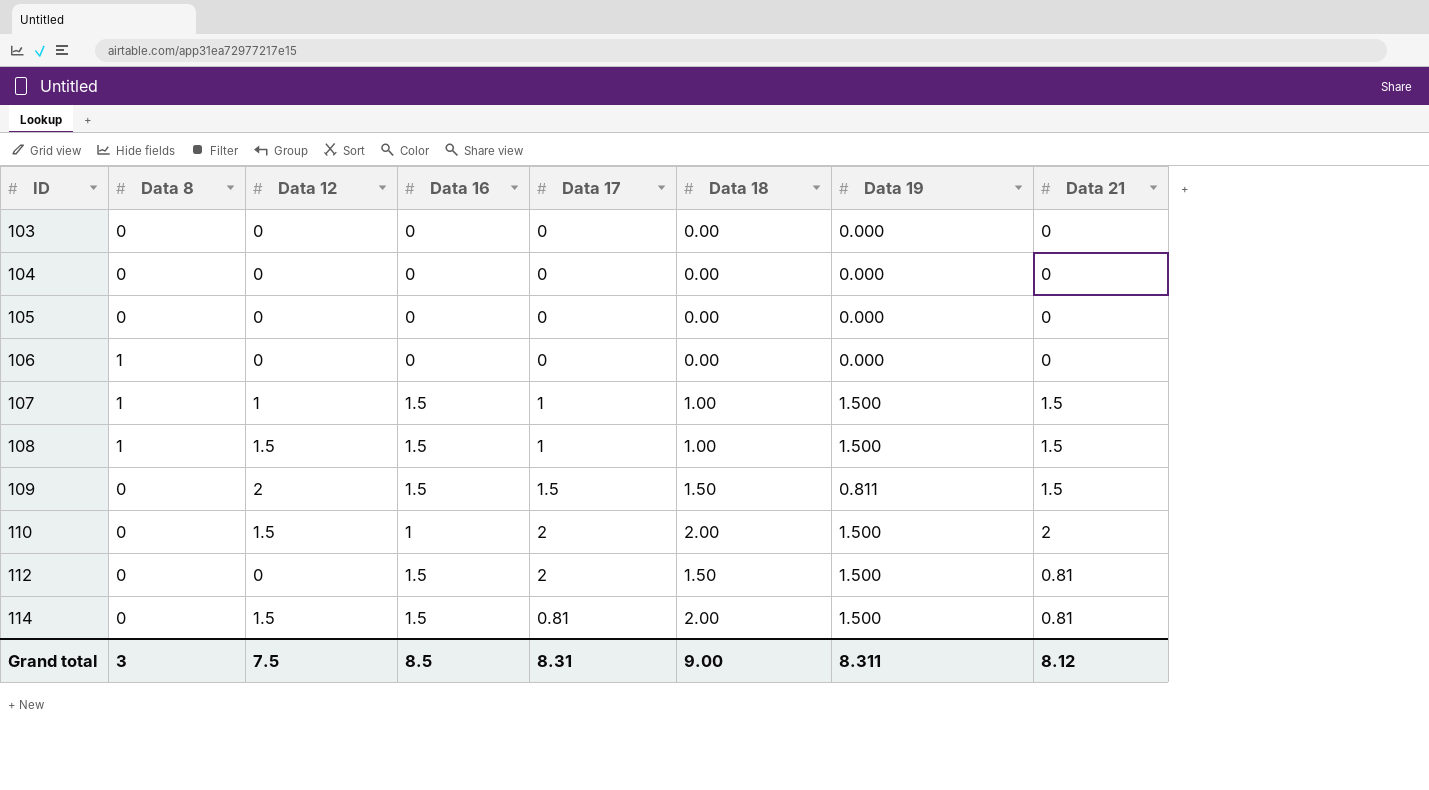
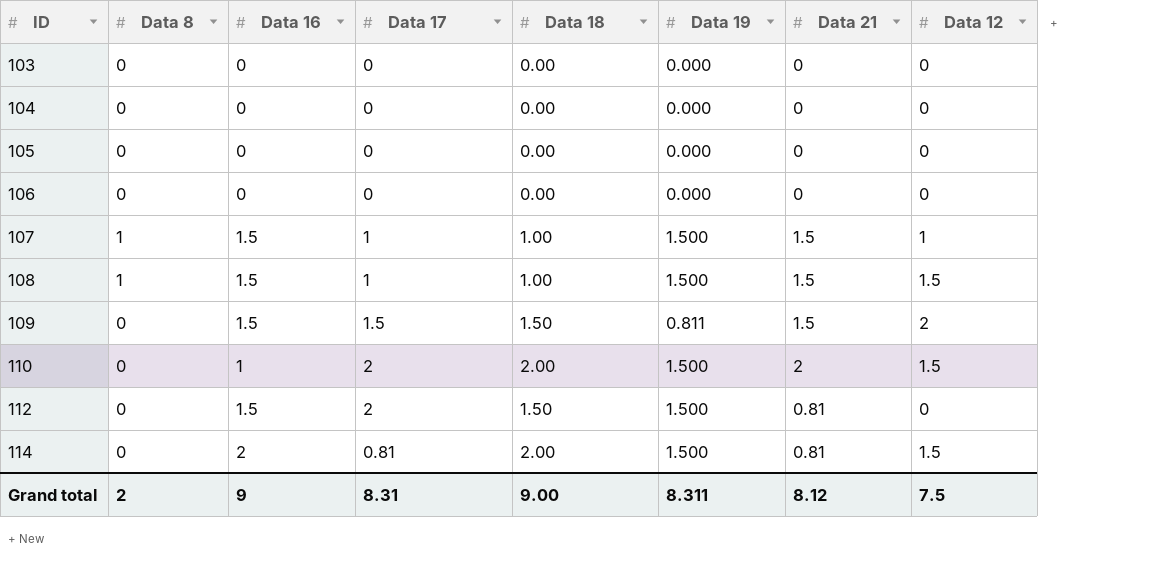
column Data 12 | position: 3 -> 8
106 | Data 8: 1 -> 0
114 | Data 16: 1.5 -> 2
Grand total | Data 8: 3 -> 2
Grand total | Data 16: 8.5 -> 9

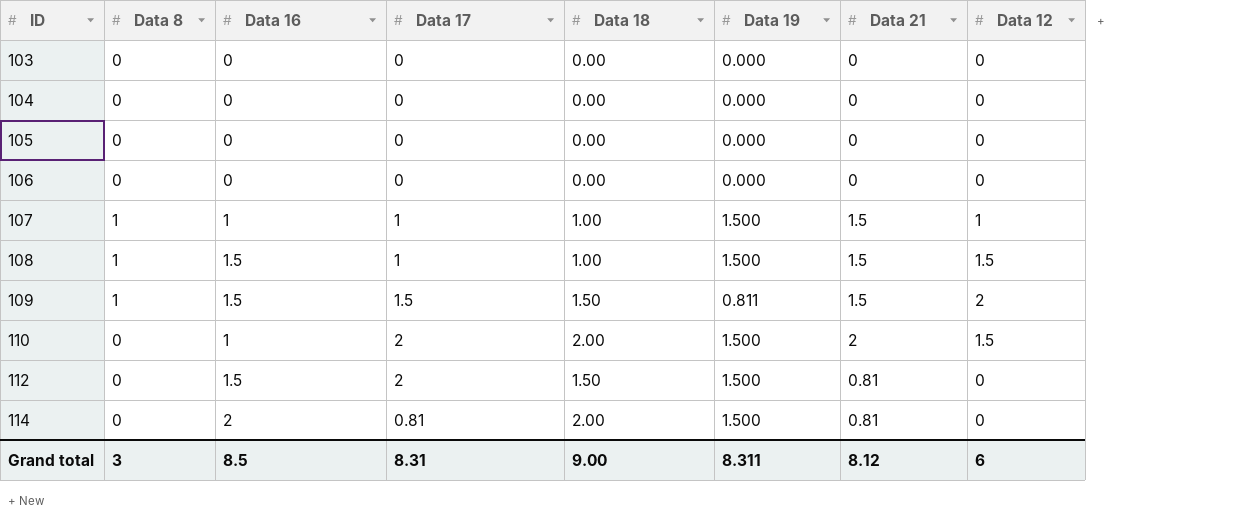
107 | Data 16: 1.5 -> 1
109 | Data 8: 0 -> 1
114 | Data 12: 1.5 -> 0
Grand total | Data 8: 2 -> 3
Grand total | Data 16: 9 -> 8.5
Grand total | Data 12: 7.5 -> 6

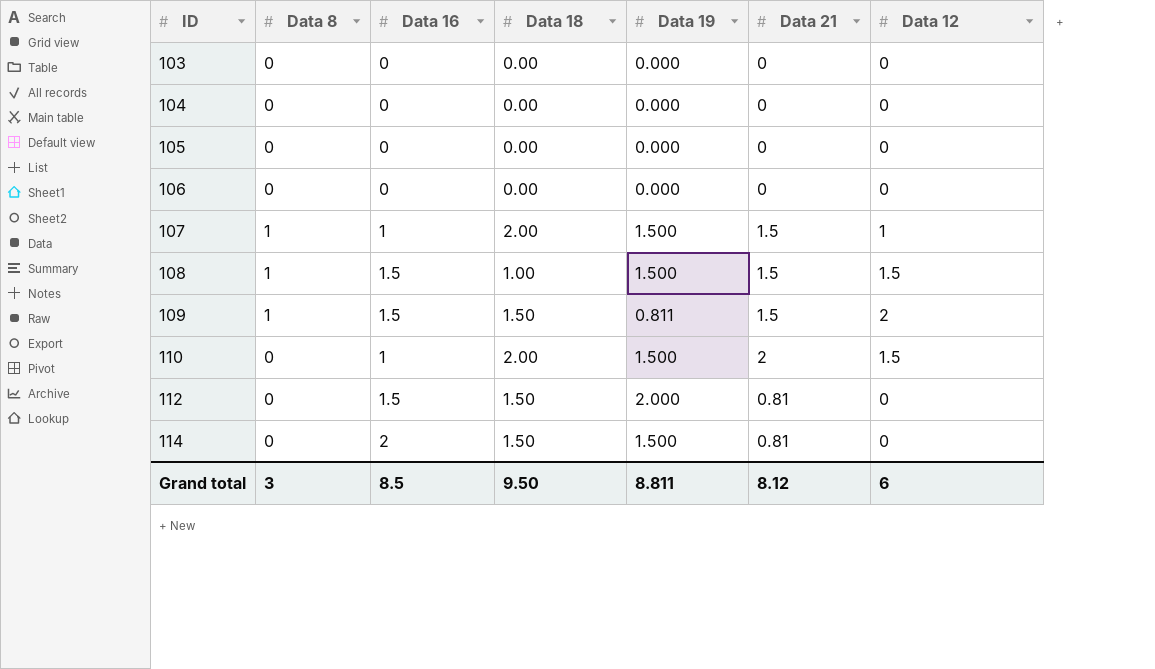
column Data 17 | position: 4 -> none
107 | Data 18: 1.00 -> 2.00
112 | Data 19: 1.500 -> 2.000
114 | Data 18: 2.00 -> 1.50
Grand total | Data 18: 9.00 -> 9.50
Grand total | Data 19: 8.311 -> 8.811

